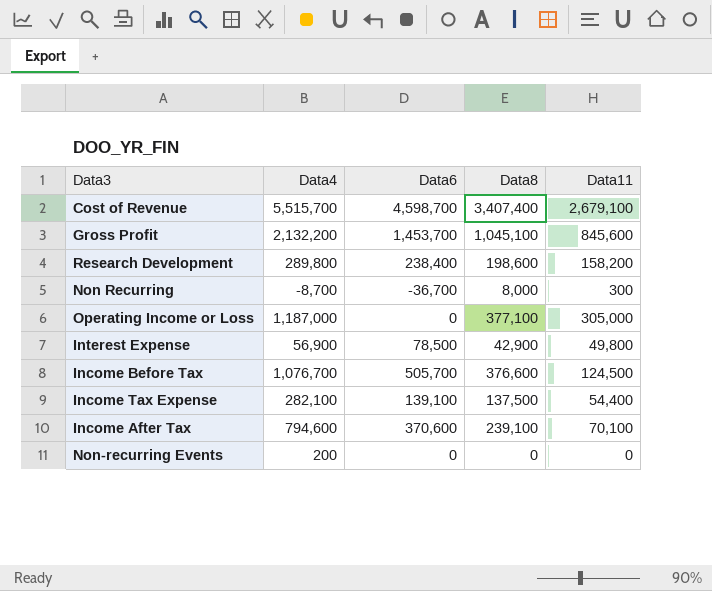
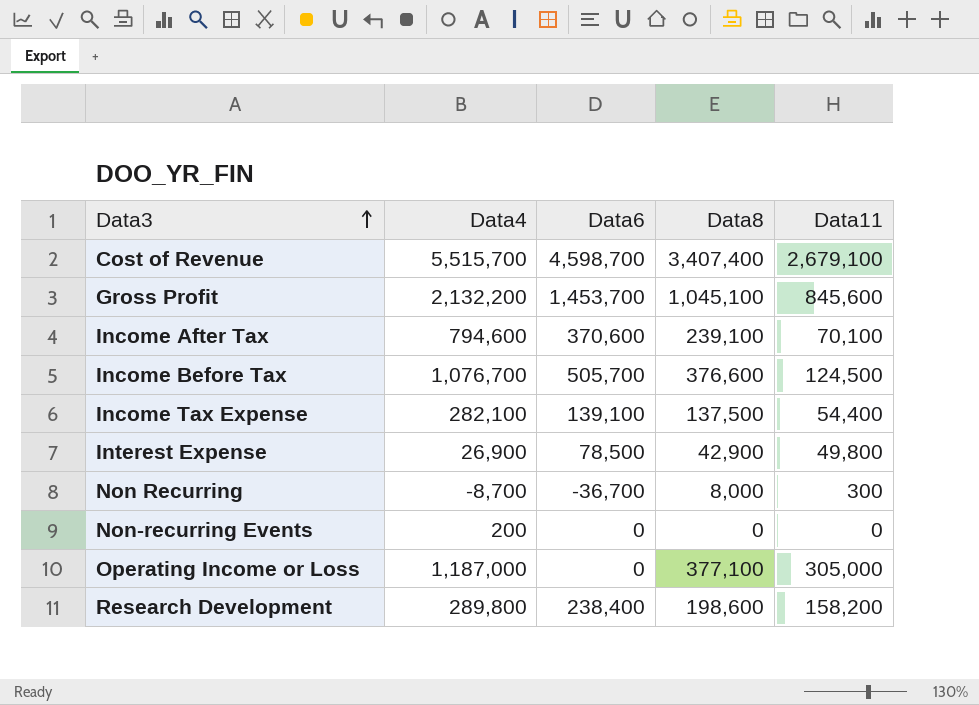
row order: none -> Data3 ascending
Interest Expense | Data4: 56,900 -> 26,900

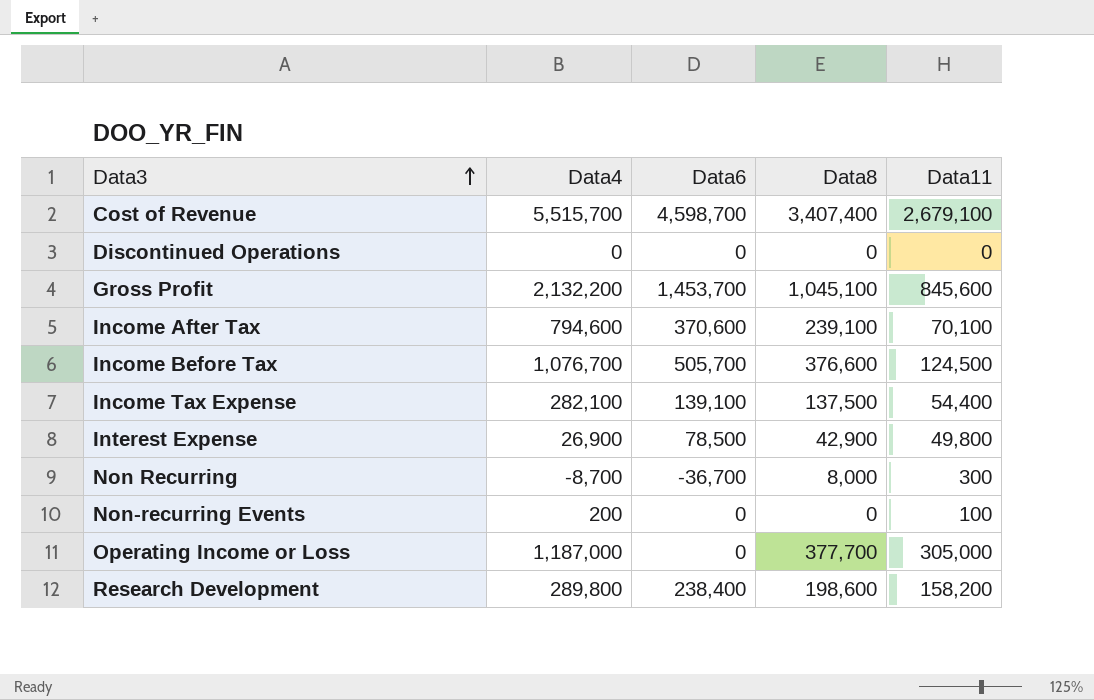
row Discontinued Operations: none -> 0 | 0 | 0 | 0
Non-recurring Events | Data11: 0 -> 100
Operating Income or Loss | Data8: 377,100 -> 377,700

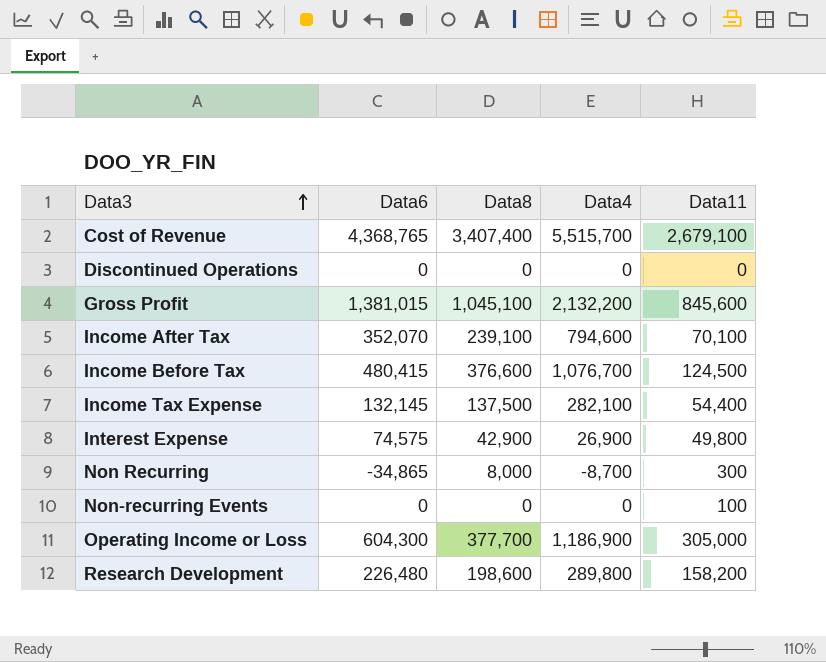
column Data4 | position: 2 -> 4
Cost of Revenue | Data6: 4,598,700 -> 4,368,765
Gross Profit | Data6: 1,453,700 -> 1,381,015
Income After Tax | Data6: 370,600 -> 352,070
Income Before Tax | Data6: 505,700 -> 480,415
Income Tax Expense | Data6: 139,100 -> 132,145
Interest Expense | Data6: 78,500 -> 74,575
Non Recurring | Data6: -36,700 -> -34,865
Non-recurring Events | Data4: 200 -> 0
Operating Income or Loss | Data6: 0 -> 604,300
Operating Income or Loss | Data4: 1,187,000 -> 1,186,900
Research Development | Data6: 238,400 -> 226,480

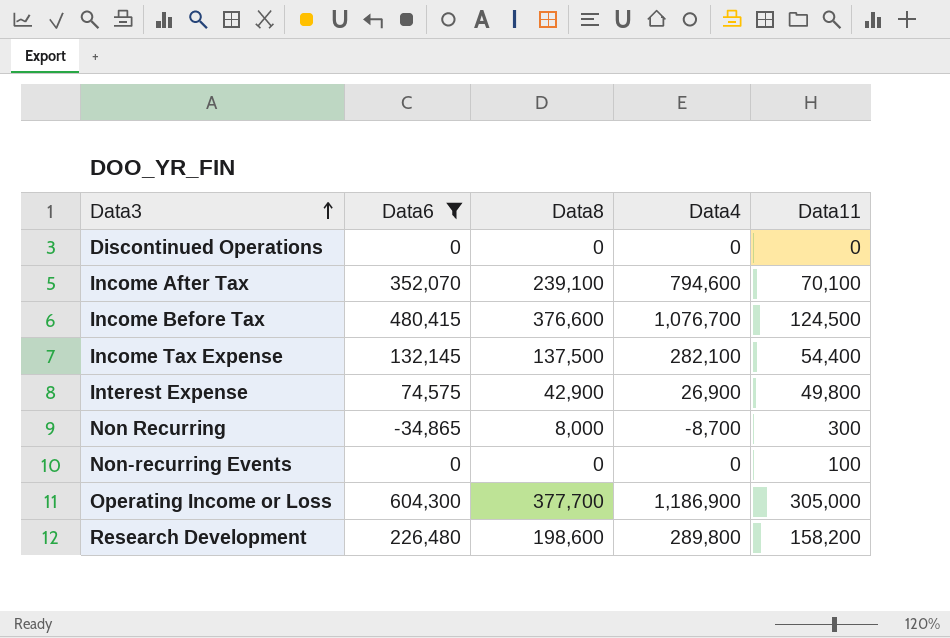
filter: none -> Data6 <= 604,300

